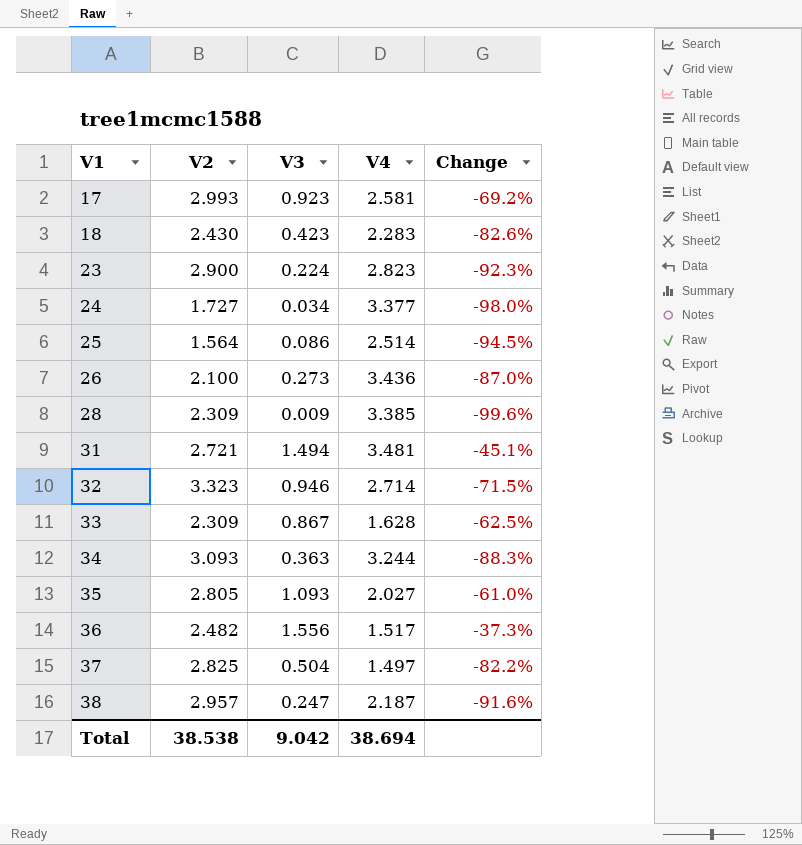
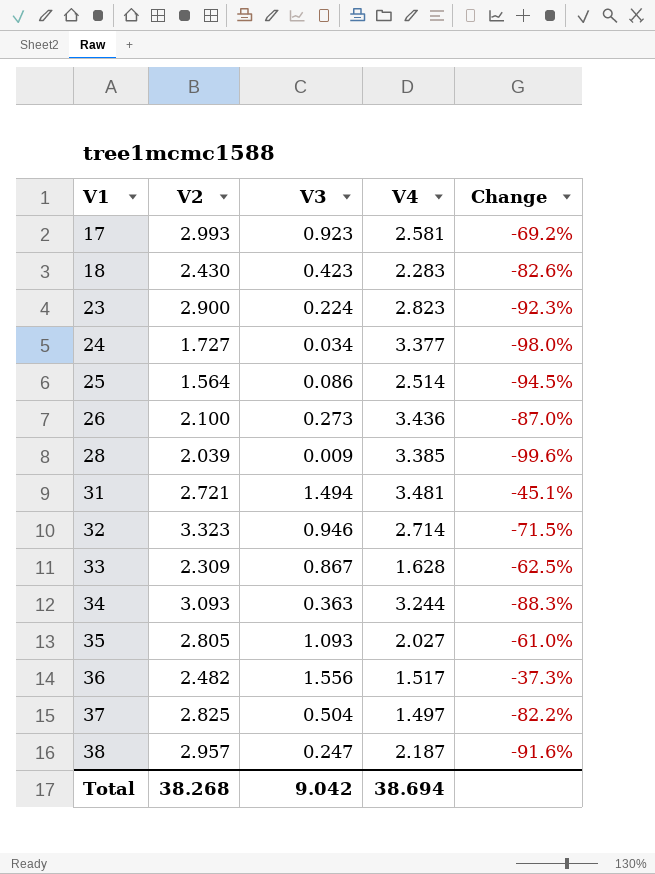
28 | V2: 2.309 -> 2.039
Total | V2: 38.538 -> 38.268

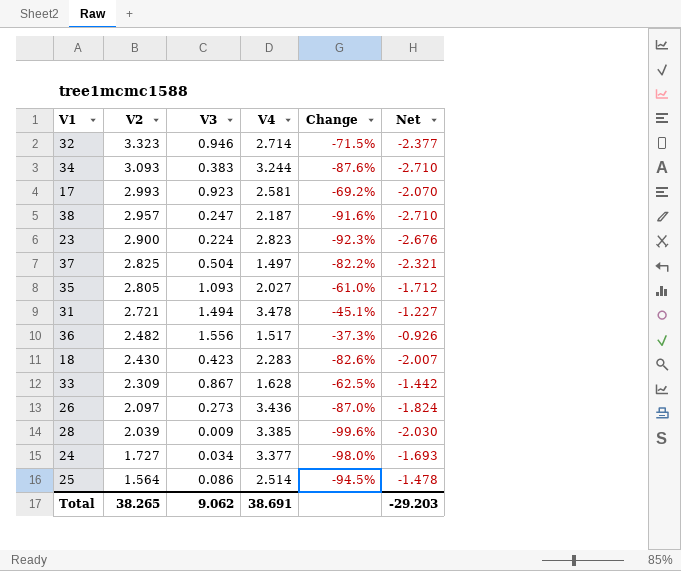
row order: V1 ascending -> V2 descending
column Net | formula: none -> [V3] - [V2]
34 | V3: 0.363 -> 0.383
34 | Change: -88.3% -> -87.6%
31 | V4: 3.481 -> 3.478
26 | V2: 2.100 -> 2.097
Total | V2: 38.268 -> 38.265
Total | V3: 9.042 -> 9.062
Total | V4: 38.694 -> 38.691

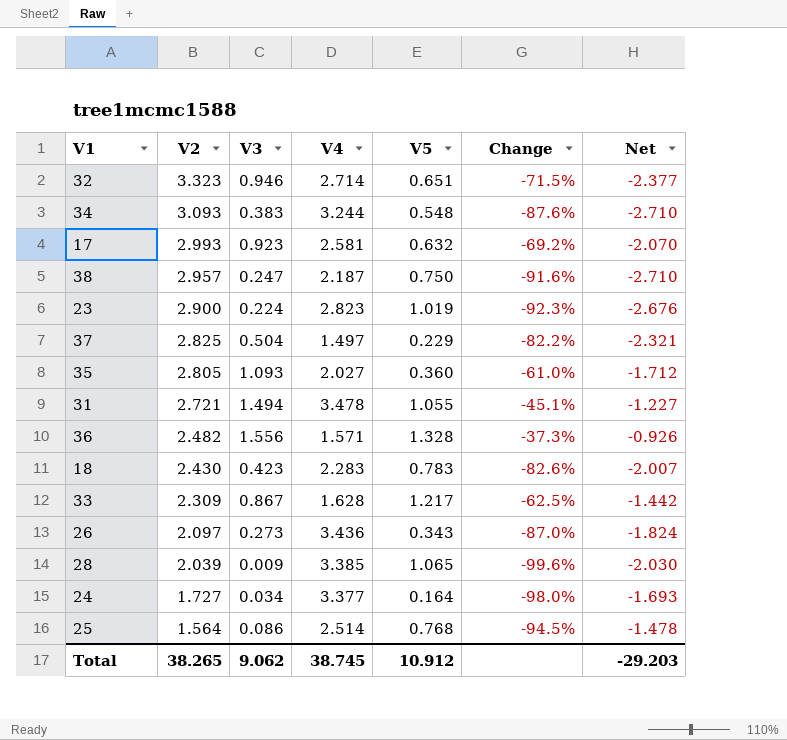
column V5 | position: none -> 5
36 | V4: 1.517 -> 1.571
Total | V4: 38.691 -> 38.745

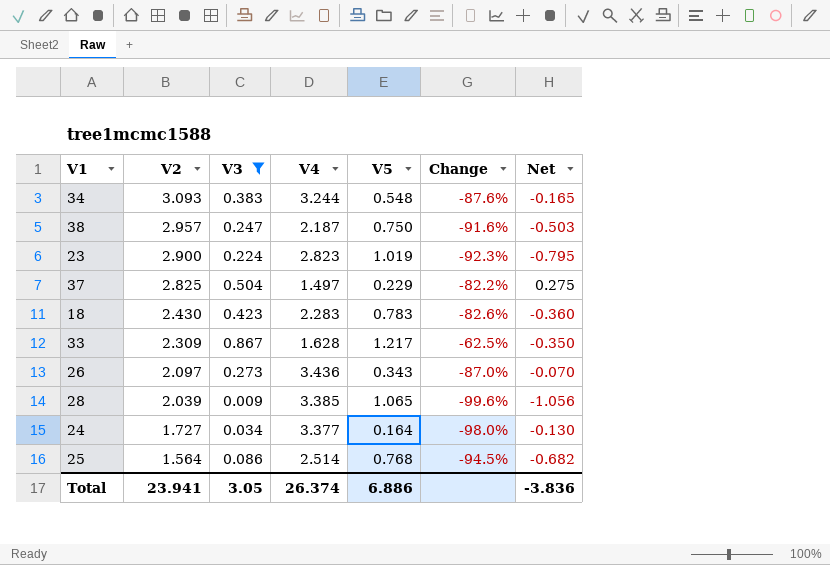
filter: none -> V3 <= 0.867
column Net | formula: [V3] - [V2] -> [V3] - [V5]
Total | V2: 38.265 -> 23.941
Total | V3: 9.062 -> 3.05
Total | V4: 38.745 -> 26.374
Total | V5: 10.912 -> 6.886
Total | Net: -29.203 -> -3.836

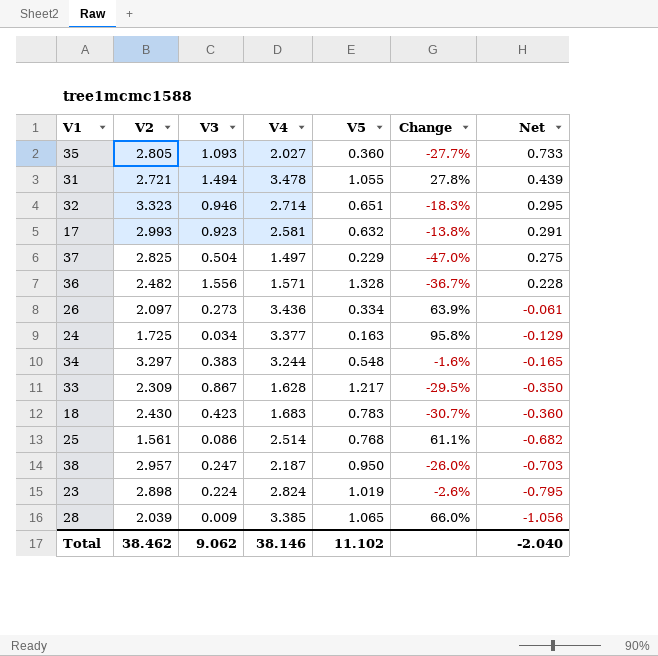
filter: V3 <= 0.867 -> none
row order: V2 descending -> Net descending
column Change | formula: ([V3] - [V2]) / [V2] -> ([V4] - [V2]) / [V2]
26 | V5: 0.343 -> 0.334
26 | Net: -0.070 -> -0.061
24 | V2: 1.727 -> 1.725
24 | V5: 0.164 -> 0.163
24 | Net: -0.130 -> -0.129
34 | V2: 3.093 -> 3.297
18 | V4: 2.283 -> 1.683
25 | V2: 1.564 -> 1.561
38 | V5: 0.750 -> 0.950
38 | Net: -0.503 -> -0.703
23 | V2: 2.900 -> 2.898
23 | V4: 2.823 -> 2.824
Total | V2: 23.941 -> 38.462
Total | V3: 3.05 -> 9.062
Total | V4: 26.374 -> 38.146
Total | V5: 6.886 -> 11.102
Total | Net: -3.836 -> -2.040

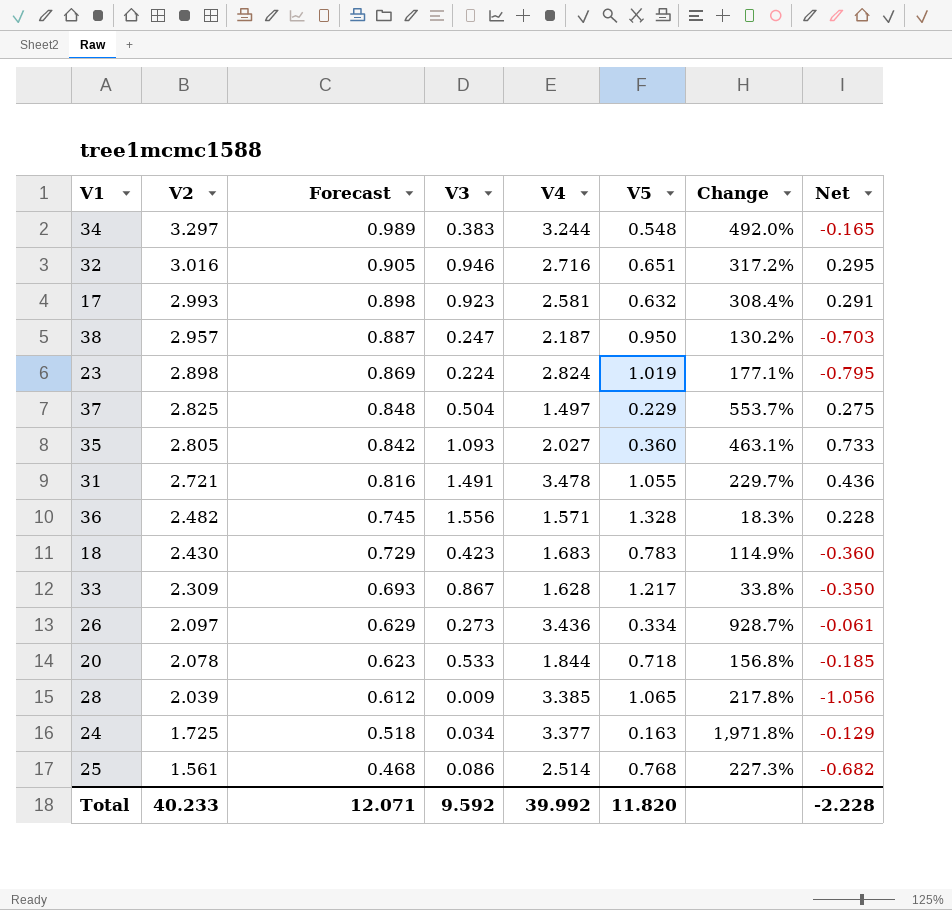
row order: Net descending -> V2 descending
column Forecast | formula: none -> [V2] * 0.3
column Change | formula: ([V4] - [V2]) / [V2] -> ([V4] - [V5]) / [V5]
32 | V2: 3.323 -> 3.016
32 | V4: 2.714 -> 2.716
31 | V3: 1.494 -> 1.491
31 | Net: 0.439 -> 0.436
row 20: none -> 2.078 | 0.623 | 0.533 | 1.844 | 0.718 | 156.8% | -0.185
Total | V2: 38.462 -> 40.233
Total | V3: 9.062 -> 9.592
Total | V4: 38.146 -> 39.992
Total | V5: 11.102 -> 11.820
Total | Net: -2.040 -> -2.228

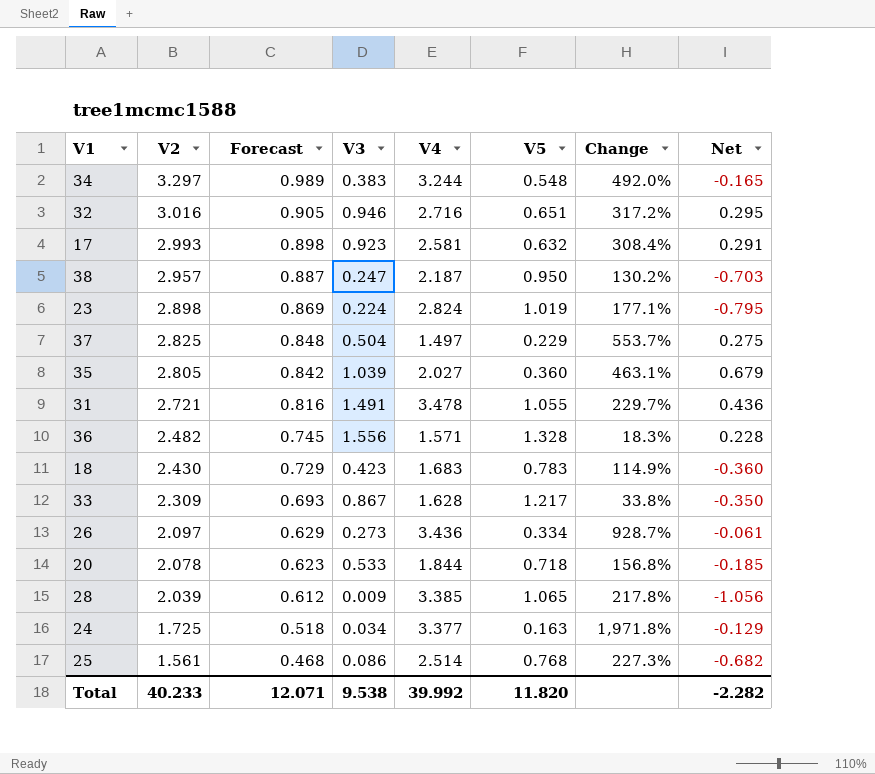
35 | V3: 1.093 -> 1.039
35 | Net: 0.733 -> 0.679
Total | V3: 9.592 -> 9.538
Total | Net: -2.228 -> -2.282

